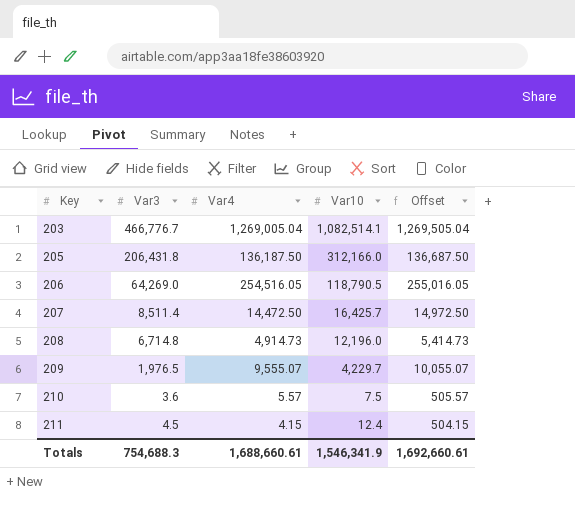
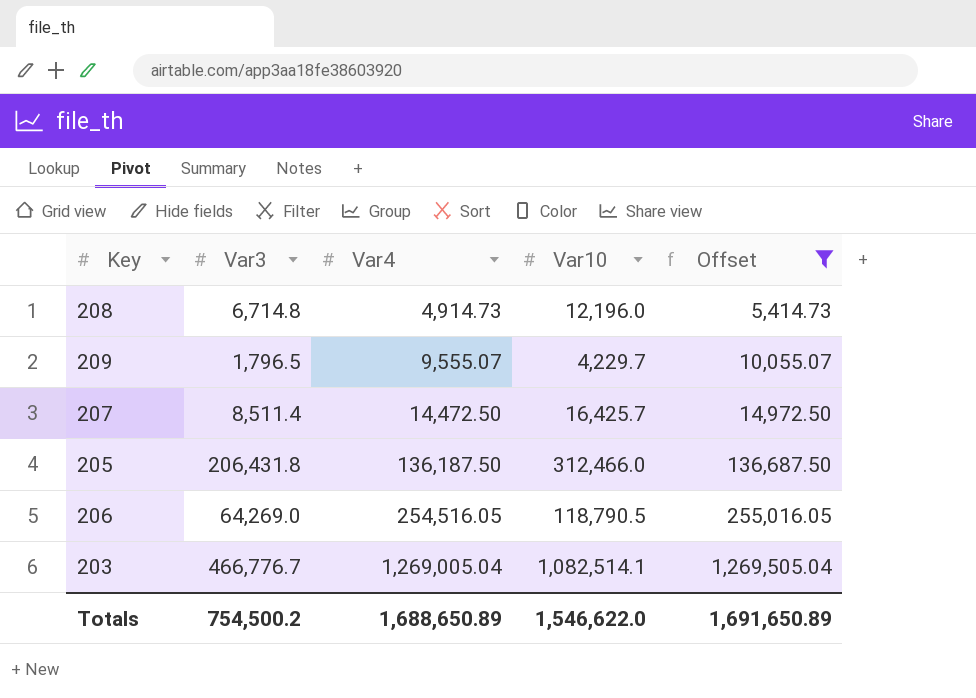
filter: none -> Offset >= 5,414.73
row order: Key ascending -> Var4 ascending
209 | Var3: 1,976.5 -> 1,796.5
205 | Var10: 312,166.0 -> 312,466.0
Totals | Var3: 754,688.3 -> 754,500.2
Totals | Var4: 1,688,660.61 -> 1,688,650.89
Totals | Var10: 1,546,341.9 -> 1,546,622.0
Totals | Offset: 1,692,660.61 -> 1,691,650.89

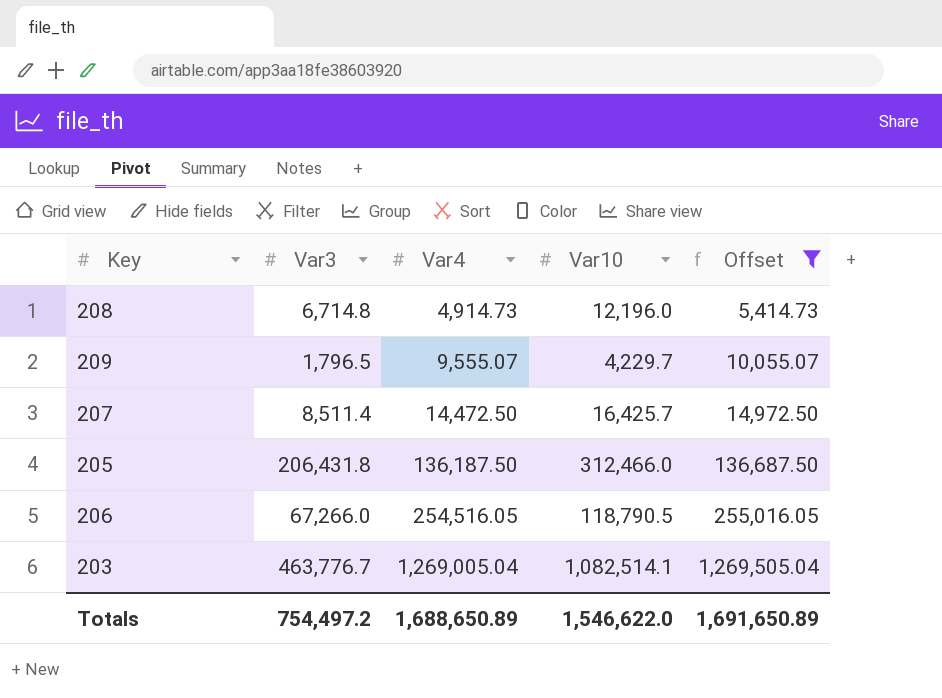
206 | Var3: 64,269.0 -> 67,266.0
203 | Var3: 466,776.7 -> 463,776.7
Totals | Var3: 754,500.2 -> 754,497.2

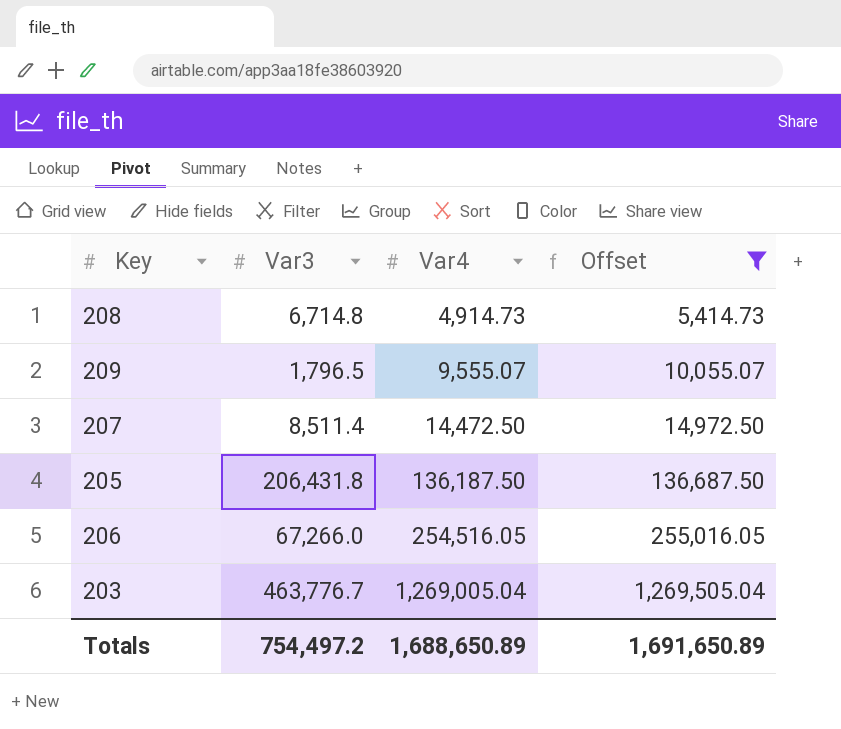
column Var10 | position: 4 -> none

